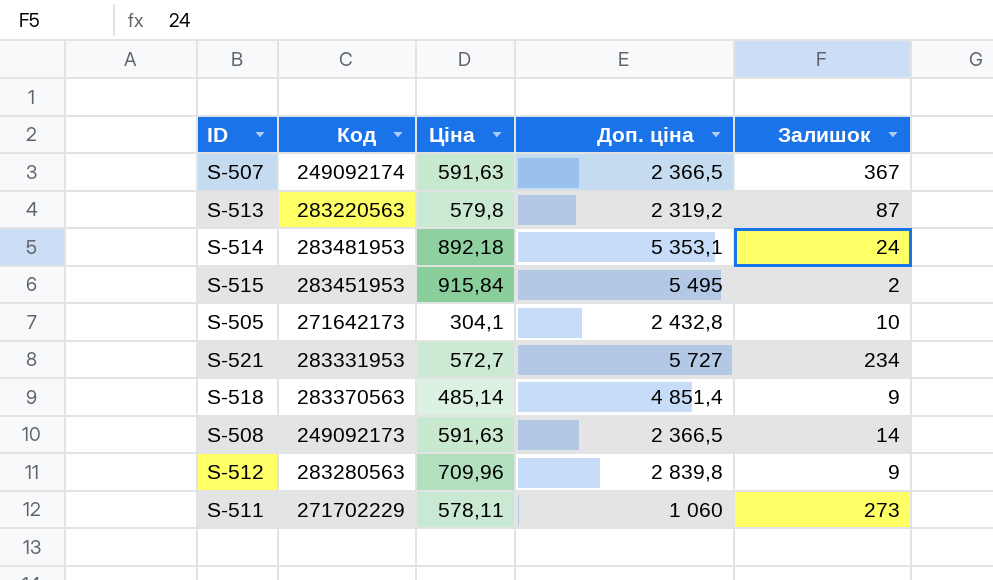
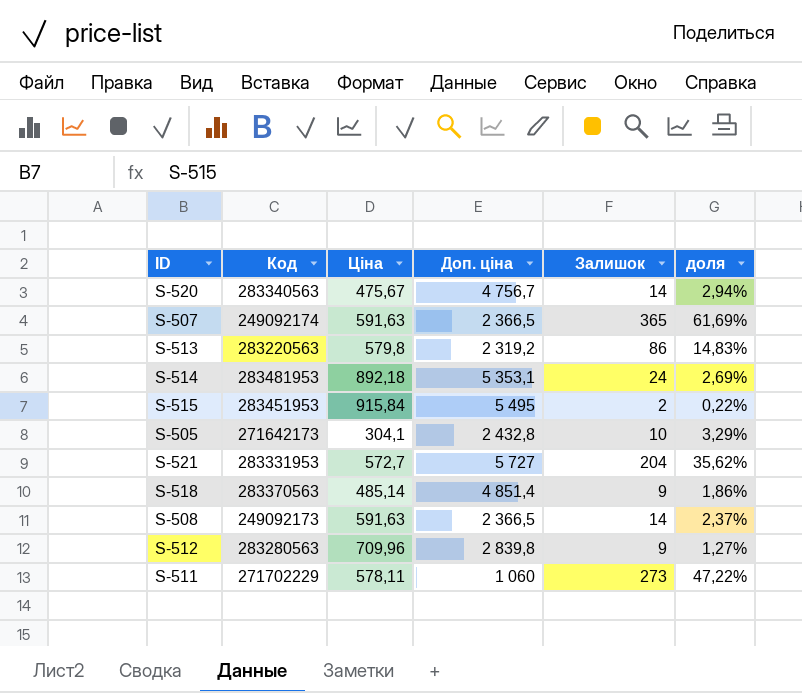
column доля | formula: none -> [Залишок] / [Ціна]
row S-520: none -> 283340563 | 475,67 | 4 756,7 | 14 | 2,94%
S-507 | Залишок: 367 -> 365
S-513 | Залишок: 87 -> 86
S-521 | Залишок: 234 -> 204

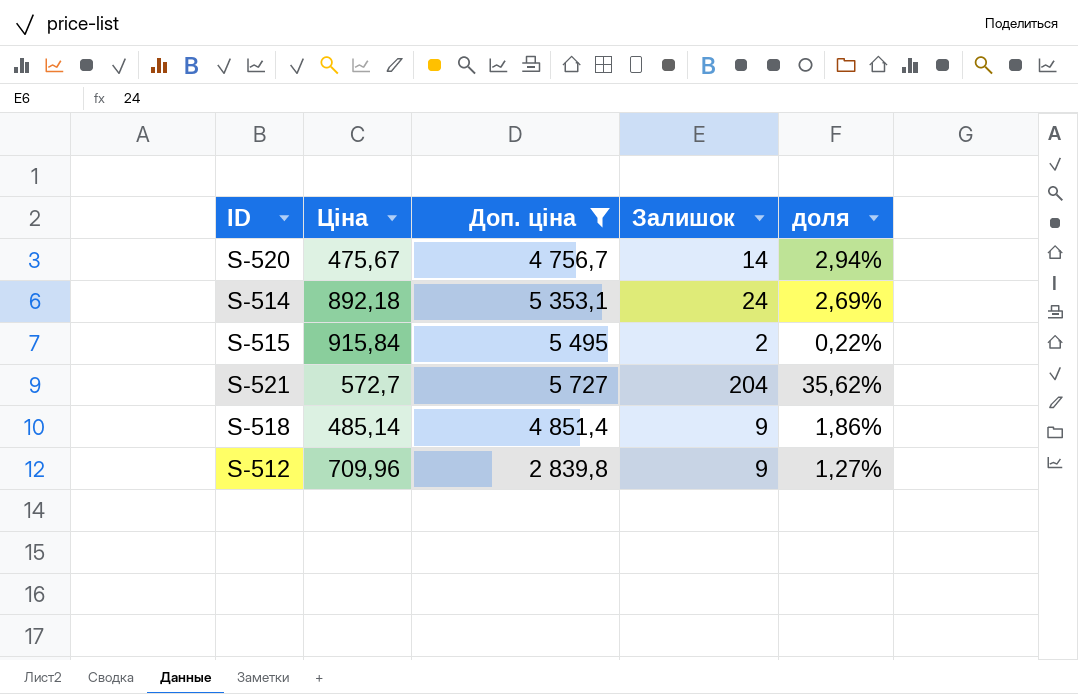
filter: none -> Доп. ціна >= 2 839,8
column Код | position: 2 -> none

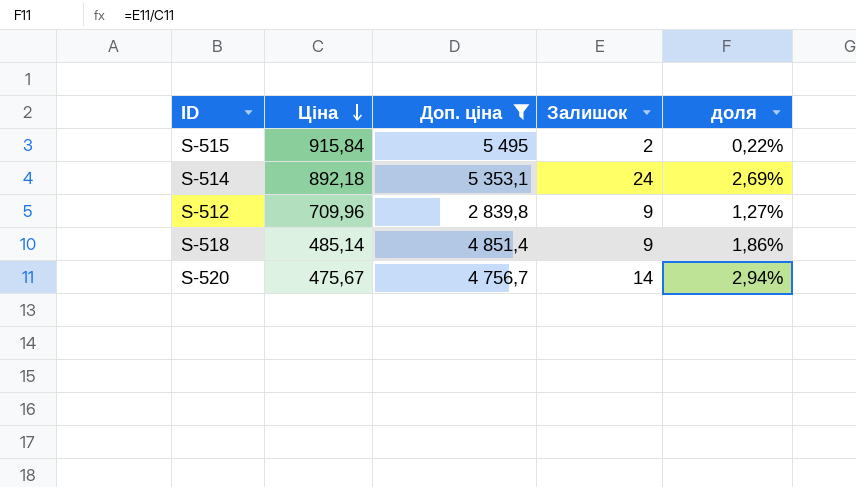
row order: none -> Ціна descending
row S-521: 572,7 | 5 727 | 204 | 35,62% -> none

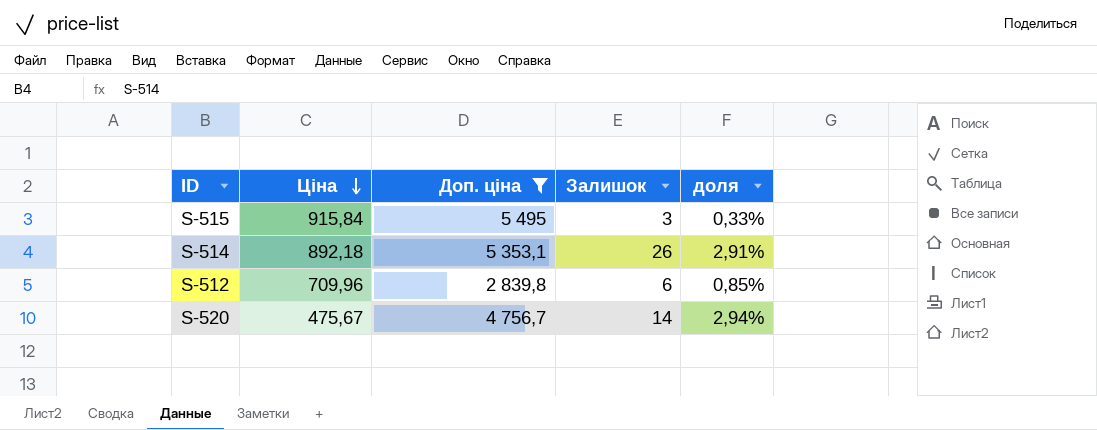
row S-518: 485,14 | 4 851,4 | 9 | 1,86% -> none
S-515 | Залишок: 2 -> 3
S-515 | доля: 0,22% -> 0,33%
S-514 | Залишок: 24 -> 26
S-514 | доля: 2,69% -> 2,91%
S-512 | Залишок: 9 -> 6
S-512 | доля: 1,27% -> 0,85%

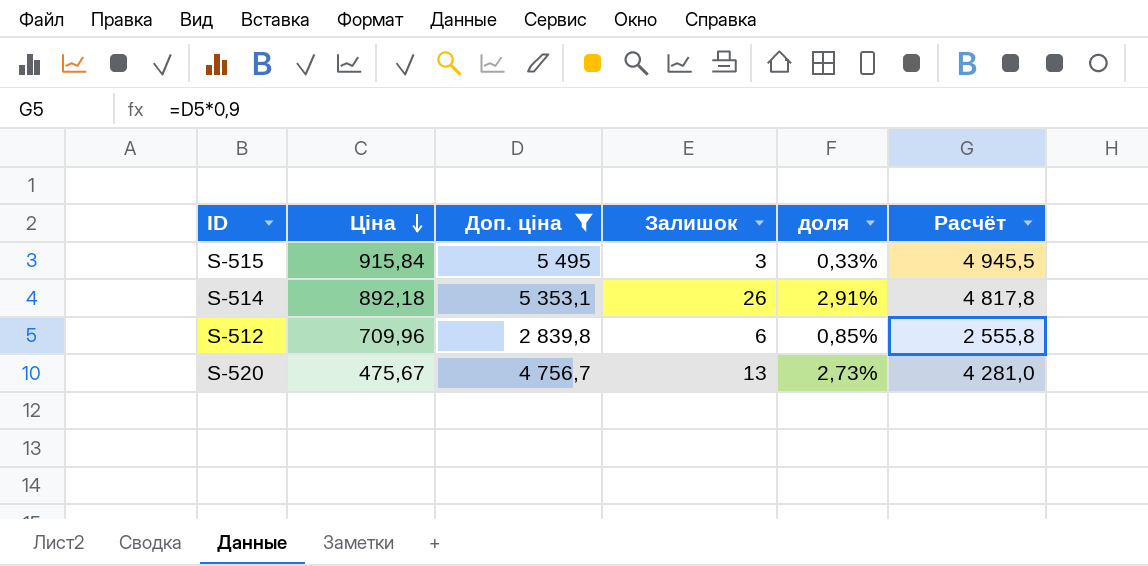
column Расчёт | formula: none -> [Доп. ціна] * 0,9
S-520 | Залишок: 14 -> 13
S-520 | доля: 2,94% -> 2,73%

